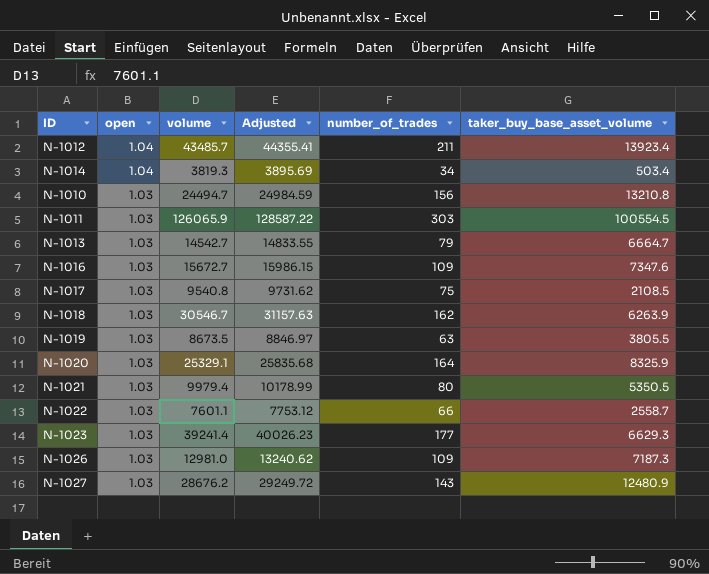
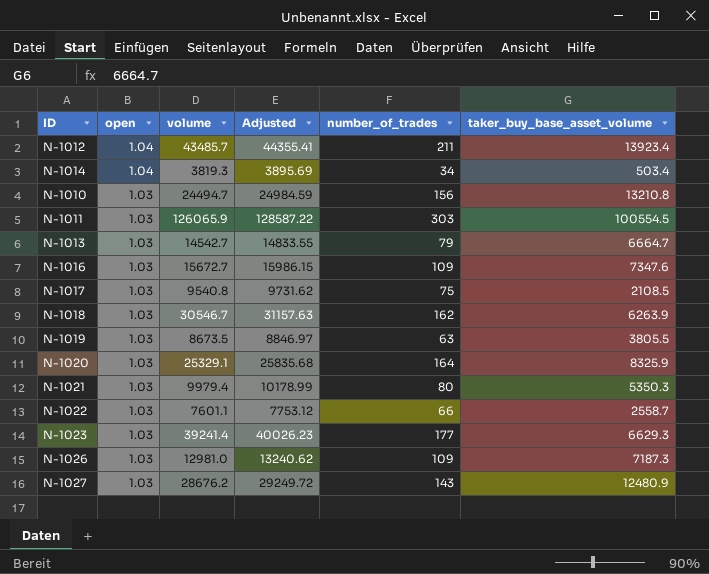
N-1021 | taker_buy_base_asset_volume: 5350.5 -> 5350.3

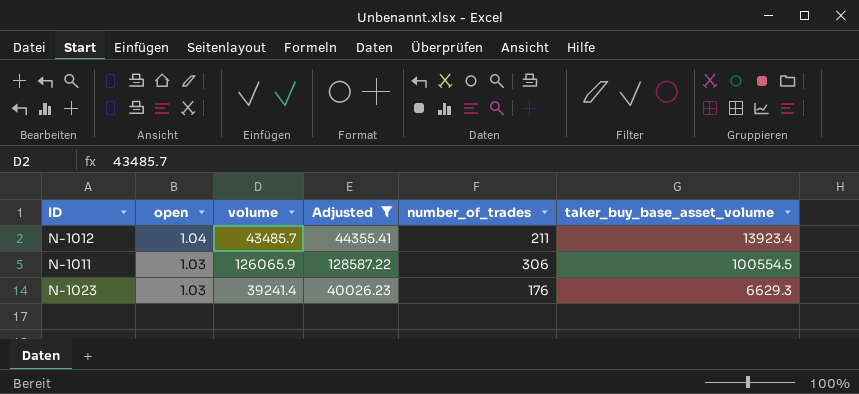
filter: none -> Adjusted >= 40026.23
N-1011 | number_of_trades: 303 -> 306
N-1023 | number_of_trades: 177 -> 176

